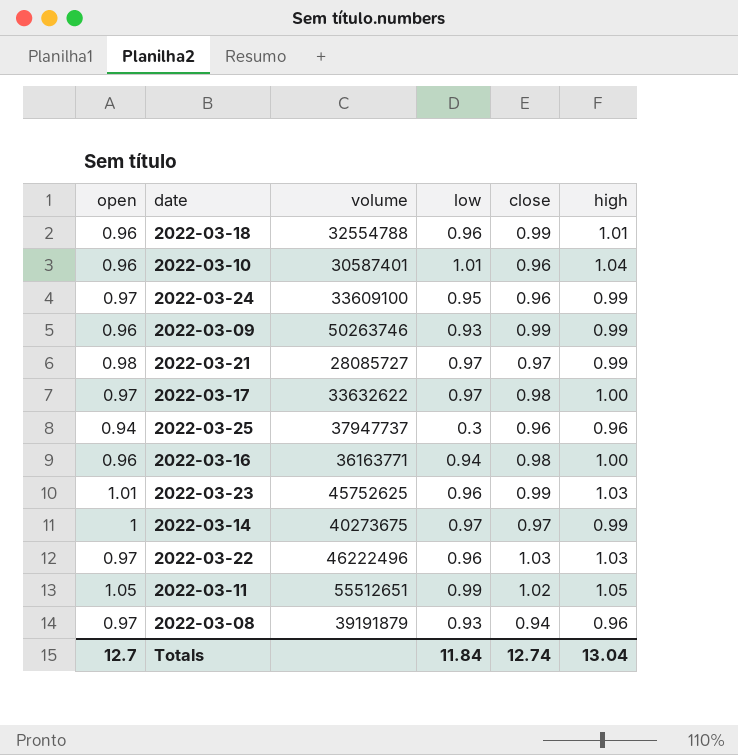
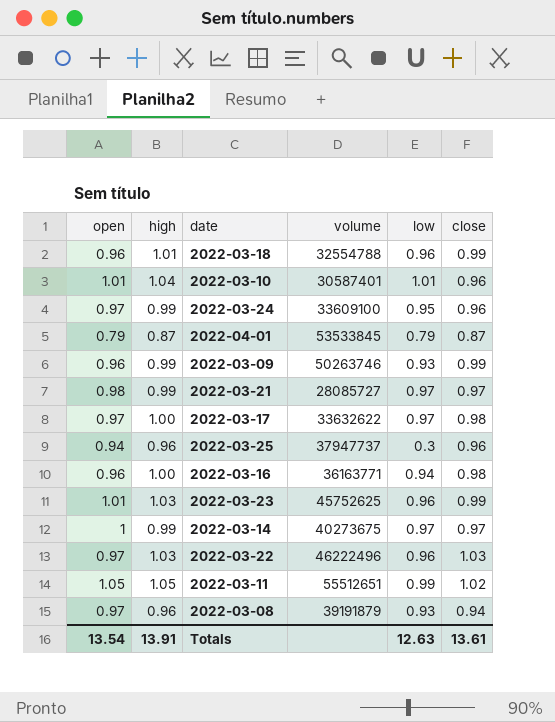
column high | position: 6 -> 2
2022-03-10 | open: 0.96 -> 1.01
row 2022-04-01: none -> 0.79 | 0.87 | 53533845 | 0.79 | 0.87
Totals | open: 12.7 -> 13.54
Totals | high: 13.04 -> 13.91
Totals | low: 11.84 -> 12.63
Totals | close: 12.74 -> 13.61

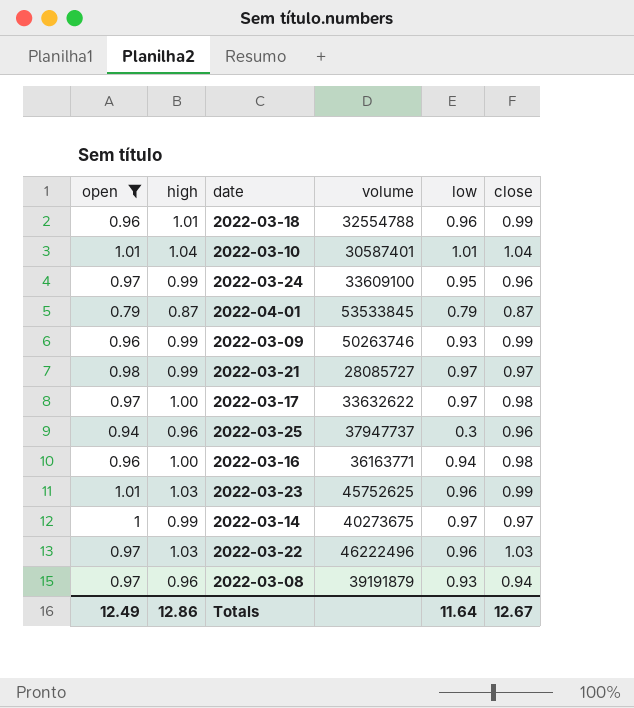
filter: none -> open != 1.05
2022-03-10 | close: 0.96 -> 1.04
Totals | open: 13.54 -> 12.49
Totals | high: 13.91 -> 12.86
Totals | low: 12.63 -> 11.64
Totals | close: 13.61 -> 12.67

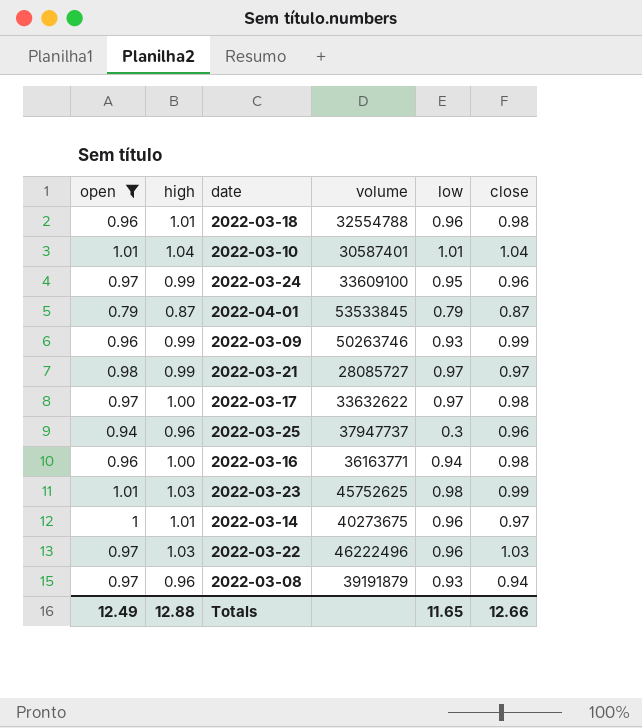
2022-03-18 | close: 0.99 -> 0.98
2022-03-23 | low: 0.96 -> 0.98
2022-03-14 | high: 0.99 -> 1.01
2022-03-14 | low: 0.97 -> 0.96
Totals | high: 12.86 -> 12.88
Totals | low: 11.64 -> 11.65
Totals | close: 12.67 -> 12.66

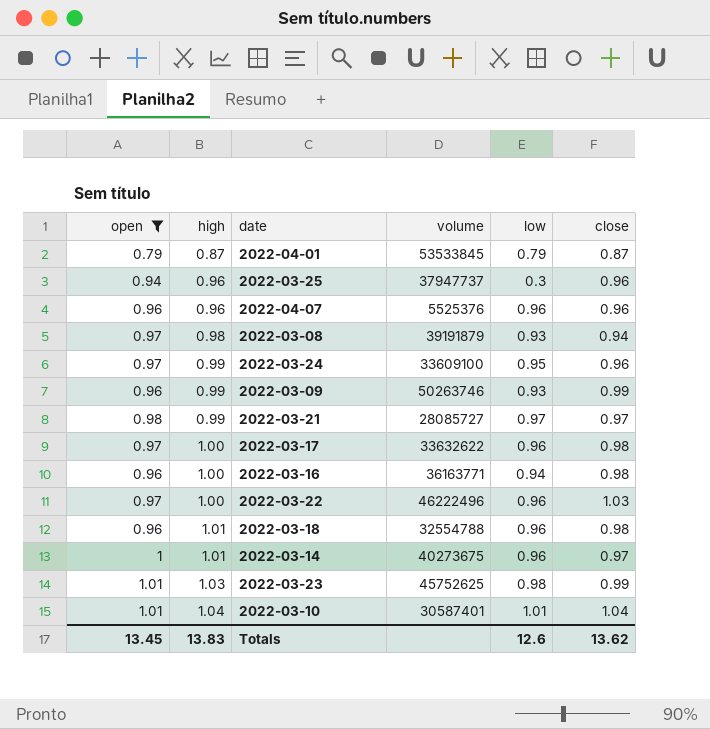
row order: none -> high ascending
row 2022-04-07: none -> 0.96 | 0.96 | 5525376 | 0.96 | 0.96
2022-03-08 | high: 0.96 -> 0.98
2022-03-17 | low: 0.97 -> 0.96
2022-03-22 | high: 1.03 -> 1.00
Totals | open: 12.49 -> 13.45
Totals | high: 12.88 -> 13.83
Totals | low: 11.65 -> 12.6
Totals | close: 12.66 -> 13.62

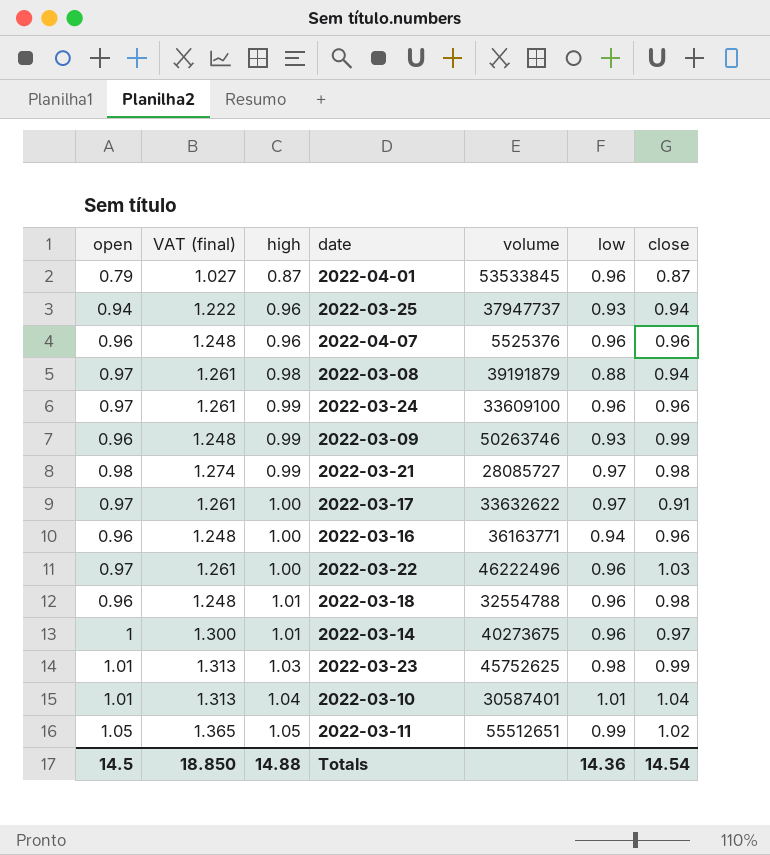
filter: open != 1.05 -> none
column VAT (final) | formula: none -> [open] * 1.3
2022-04-01 | low: 0.79 -> 0.96
2022-03-25 | low: 0.3 -> 0.93
2022-03-25 | close: 0.96 -> 0.94
2022-03-08 | low: 0.93 -> 0.88
2022-03-24 | low: 0.95 -> 0.96
2022-03-21 | close: 0.97 -> 0.98
2022-03-17 | low: 0.96 -> 0.97
2022-03-17 | close: 0.98 -> 0.91
2022-03-16 | close: 0.98 -> 0.96
Totals | open: 13.45 -> 14.5
Totals | high: 13.83 -> 14.88
Totals | low: 12.6 -> 14.36
Totals | close: 13.62 -> 14.54

